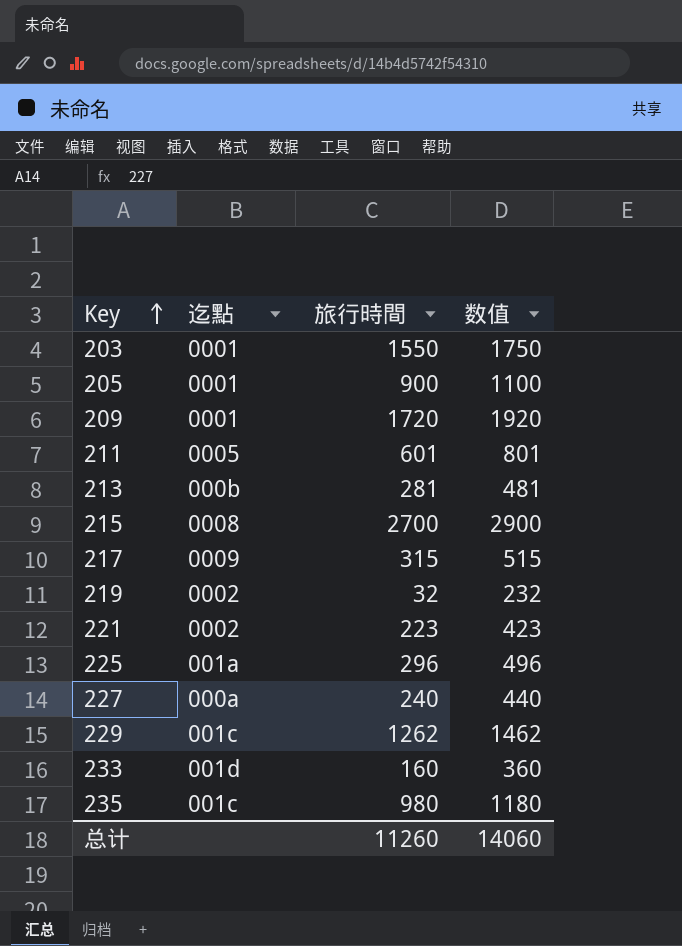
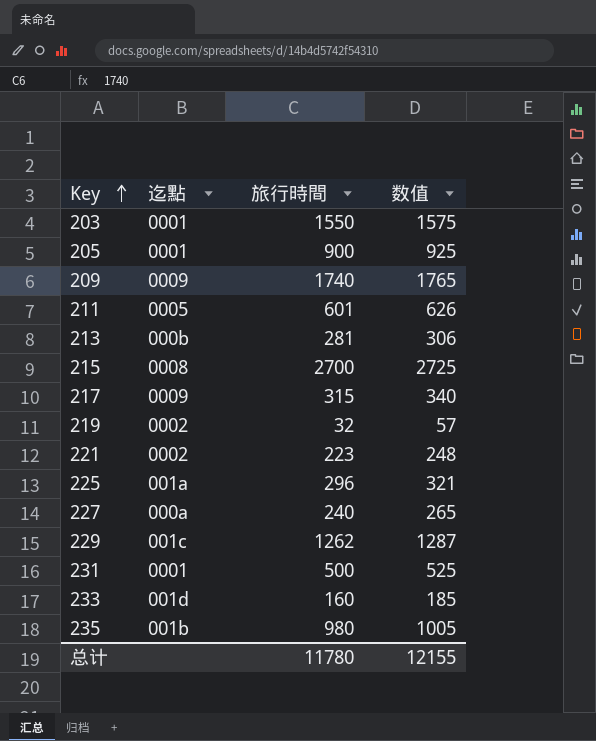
column 数值 | formula: [旅行時間] + 200 -> [旅行時間] + 25
209 | 迄點: 0001 -> 0009
209 | 旅行時間: 1720 -> 1740
row 231: none -> 0001 | 500 | 525
235 | 迄點: 001c -> 001b
总计 | 旅行時間: 11260 -> 11780
总计 | 数值: 14060 -> 12155

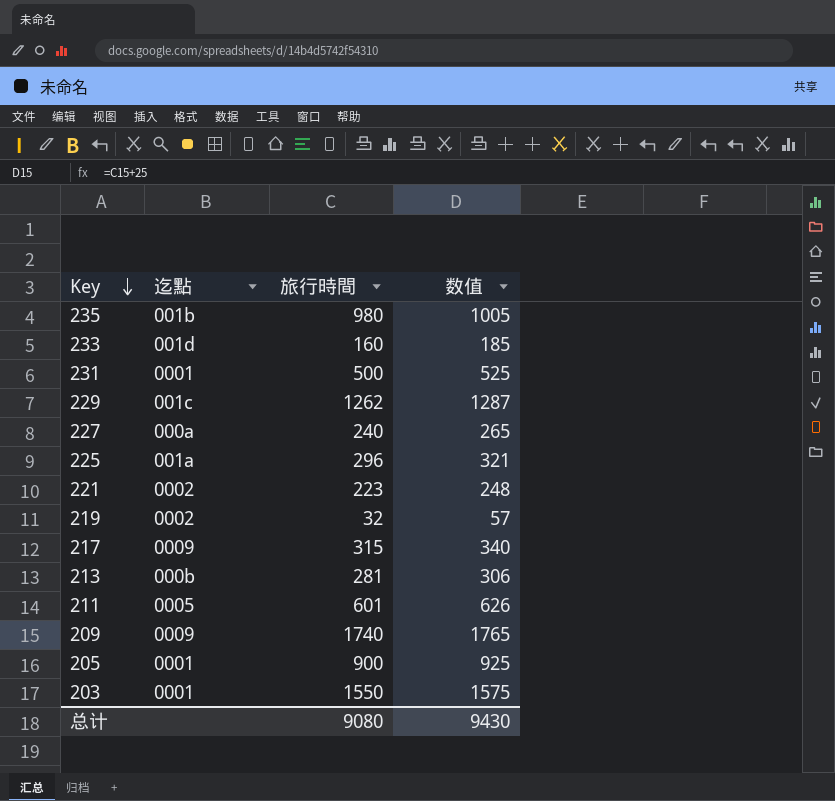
row order: Key ascending -> Key descending
row 215: 0008 | 2700 | 2725 -> none
总计 | 旅行時間: 11780 -> 9080
总计 | 数值: 12155 -> 9430

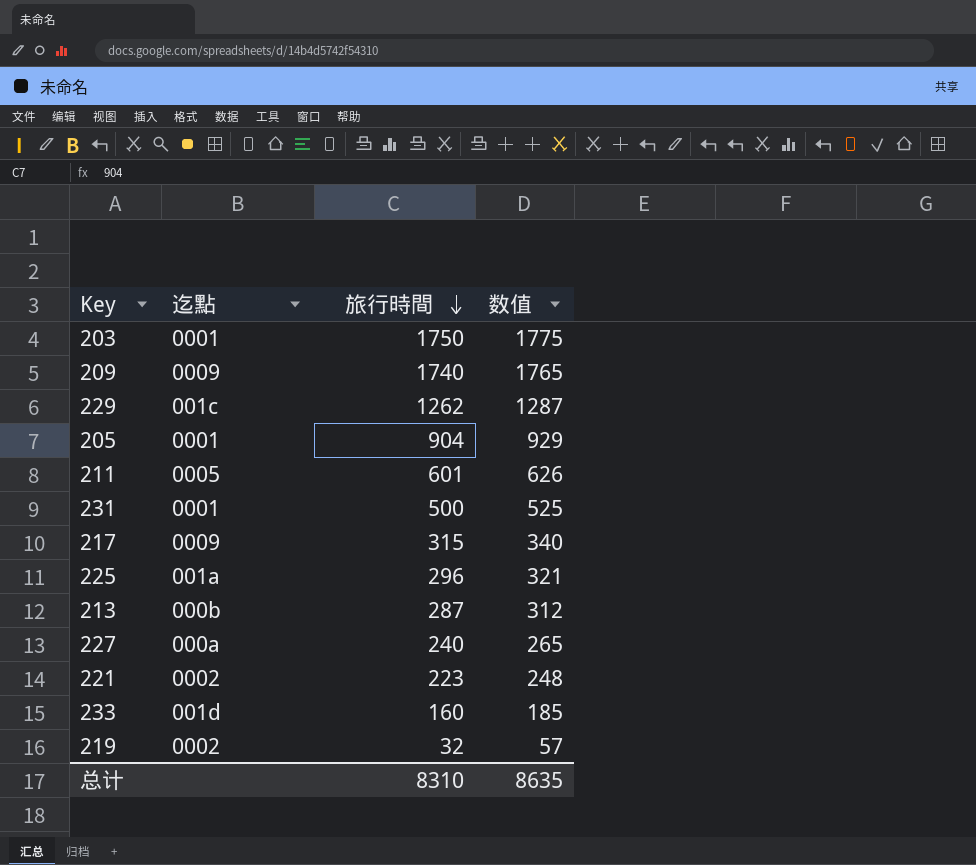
row order: Key descending -> 旅行時間 descending
row 235: 001b | 980 | 1005 -> none
203 | 旅行時間: 1550 -> 1750
203 | 数值: 1575 -> 1775
205 | 旅行時間: 900 -> 904
205 | 数值: 925 -> 929
213 | 旅行時間: 281 -> 287
213 | 数值: 306 -> 312
总计 | 旅行時間: 9080 -> 8310
总计 | 数值: 9430 -> 8635

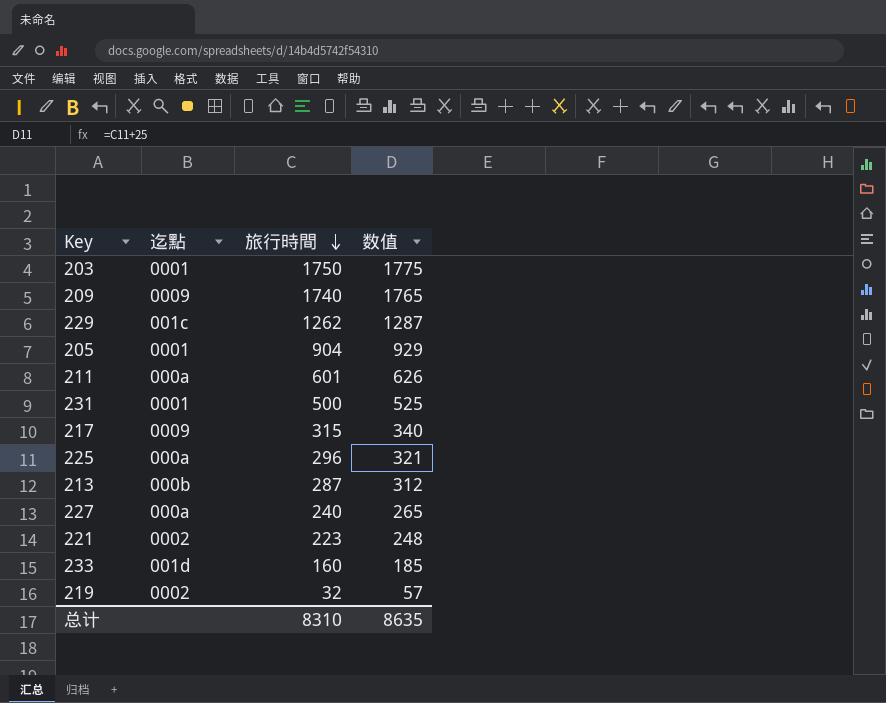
211 | 迄點: 0005 -> 000a
225 | 迄點: 001a -> 000a

